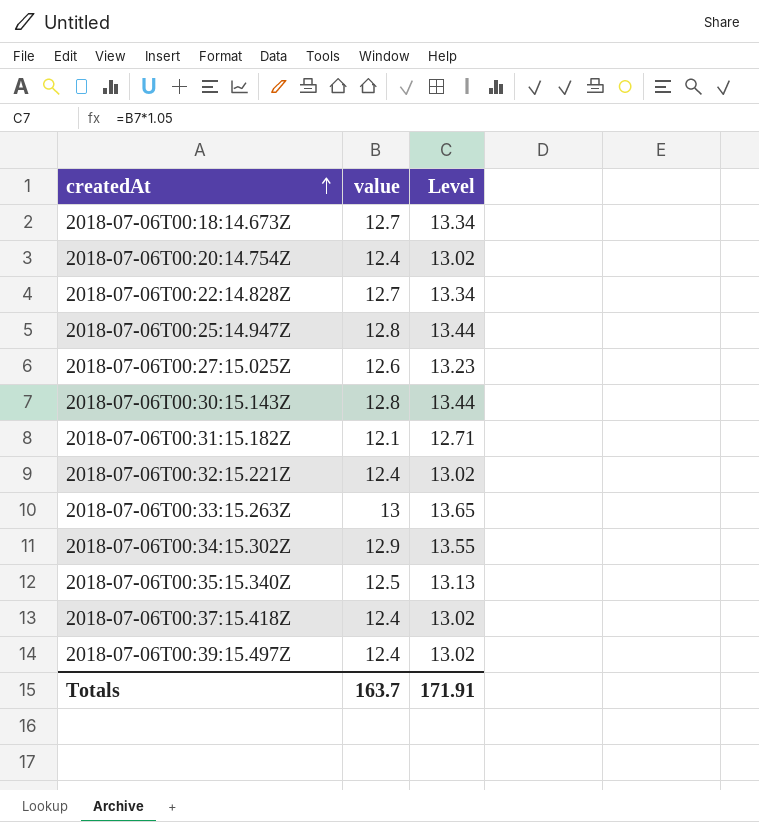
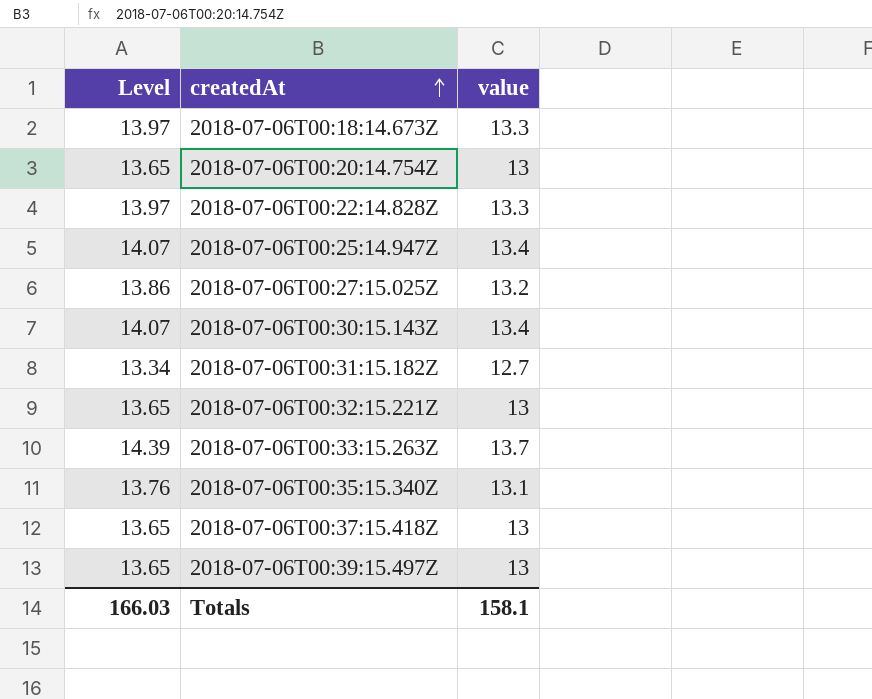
column Level | position: 3 -> 1
row 2018-07-06T00:34:15.302Z: 12.9 | 13.55 -> none
2018-07-06T00:18:14.673Z | Level: 13.34 -> 13.97
2018-07-06T00:18:14.673Z | value: 12.7 -> 13.3
2018-07-06T00:20:14.754Z | Level: 13.02 -> 13.65
2018-07-06T00:20:14.754Z | value: 12.4 -> 13
2018-07-06T00:22:14.828Z | Level: 13.34 -> 13.97
2018-07-06T00:22:14.828Z | value: 12.7 -> 13.3
2018-07-06T00:25:14.947Z | Level: 13.44 -> 14.07
2018-07-06T00:25:14.947Z | value: 12.8 -> 13.4
2018-07-06T00:27:15.025Z | Level: 13.23 -> 13.86
2018-07-06T00:27:15.025Z | value: 12.6 -> 13.2
2018-07-06T00:30:15.143Z | Level: 13.44 -> 14.07
2018-07-06T00:30:15.143Z | value: 12.8 -> 13.4
2018-07-06T00:31:15.182Z | Level: 12.71 -> 13.34
2018-07-06T00:31:15.182Z | value: 12.1 -> 12.7
2018-07-06T00:32:15.221Z | Level: 13.02 -> 13.65
2018-07-06T00:32:15.221Z | value: 12.4 -> 13
2018-07-06T00:33:15.263Z | Level: 13.65 -> 14.39
2018-07-06T00:33:15.263Z | value: 13 -> 13.7
2018-07-06T00:35:15.340Z | Level: 13.13 -> 13.76
2018-07-06T00:35:15.340Z | value: 12.5 -> 13.1
2018-07-06T00:37:15.418Z | Level: 13.02 -> 13.65
2018-07-06T00:37:15.418Z | value: 12.4 -> 13
2018-07-06T00:39:15.497Z | Level: 13.02 -> 13.65
2018-07-06T00:39:15.497Z | value: 12.4 -> 13
Totals | Level: 171.91 -> 166.03
Totals | value: 163.7 -> 158.1

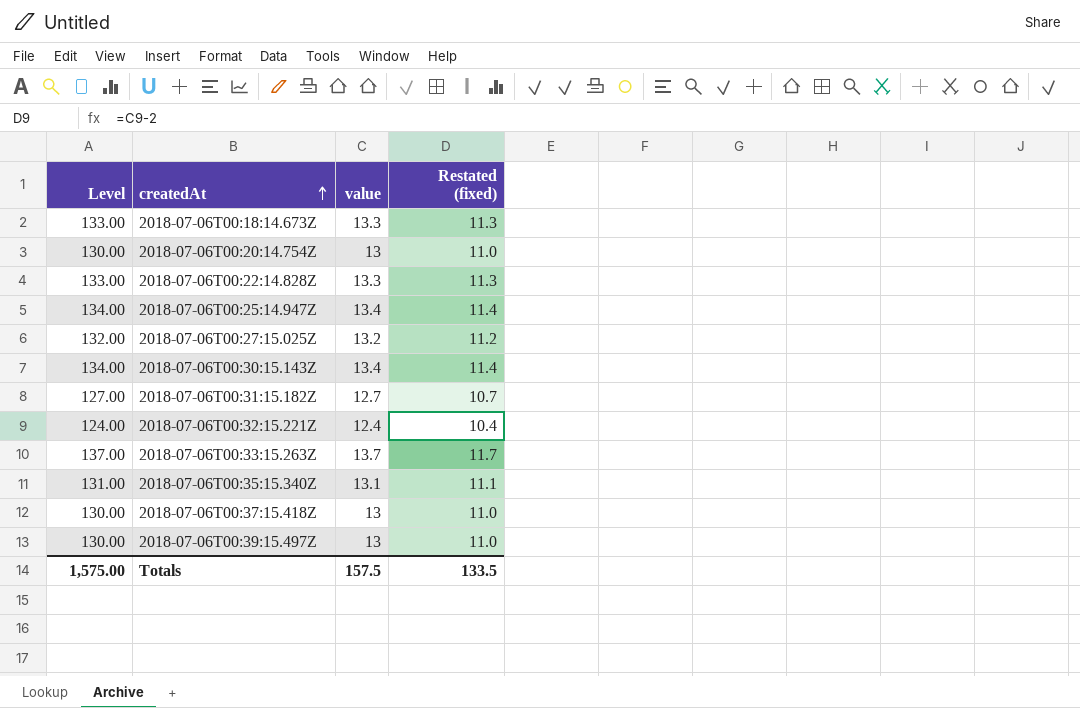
column Level | formula: [value] * 1.05 -> [value] * 10
column Restated (fixed) | formula: none -> [value] - 2
2018-07-06T00:32:15.221Z | value: 13 -> 12.4
Totals | Level: 166.03 -> 1,575.00
Totals | value: 158.1 -> 157.5

